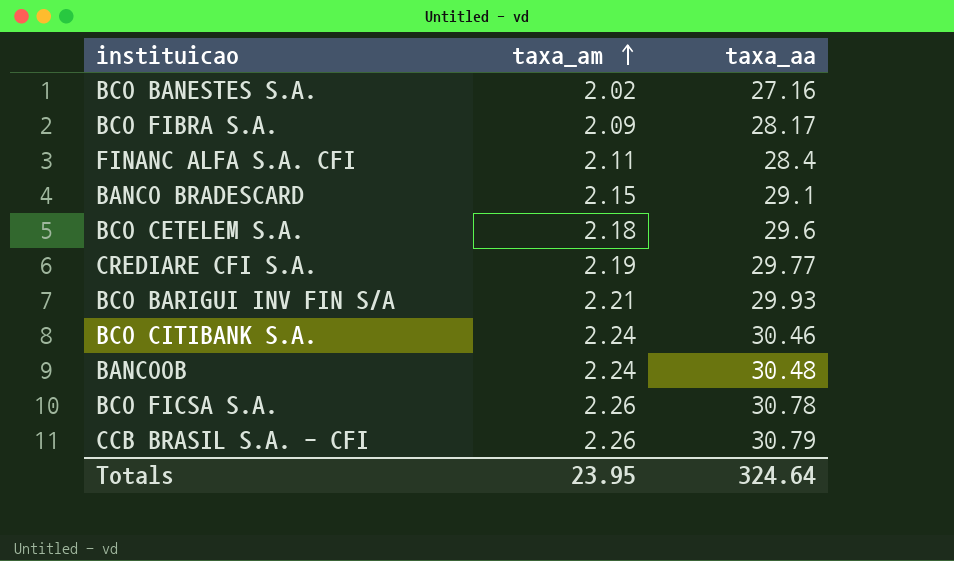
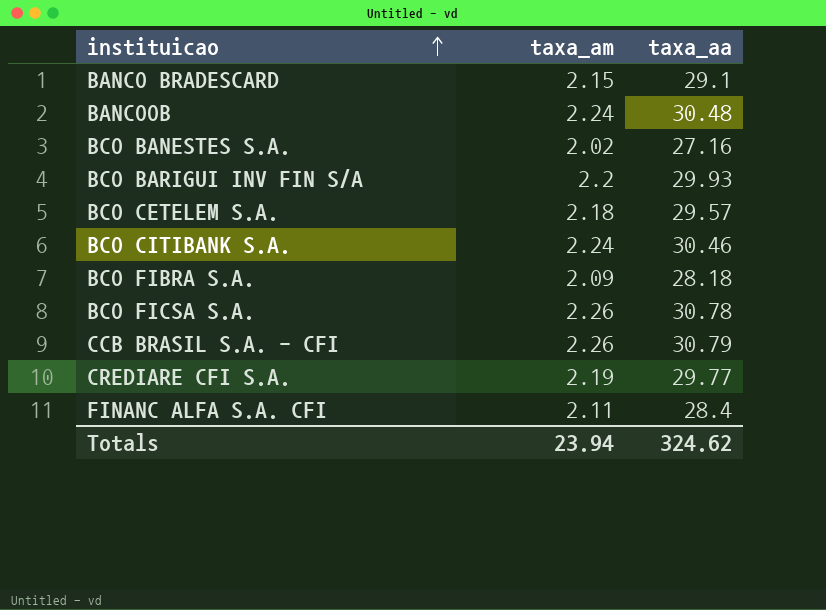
row order: taxa_am ascending -> instituicao ascending
BCO BARIGUI INV FIN S/A | taxa_am: 2.21 -> 2.2
BCO CETELEM S.A. | taxa_aa: 29.6 -> 29.57
BCO FIBRA S.A. | taxa_aa: 28.17 -> 28.18
Totals | taxa_am: 23.95 -> 23.94
Totals | taxa_aa: 324.64 -> 324.62

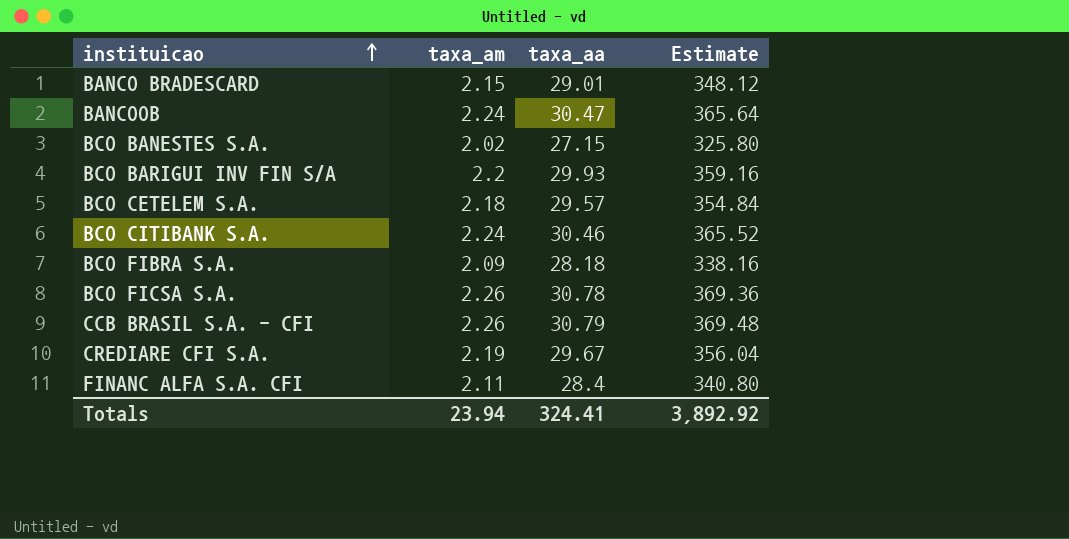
column Estimate | formula: none -> [taxa_aa] * 12
BANCO BRADESCARD | taxa_aa: 29.1 -> 29.01
BANCOOB | taxa_aa: 30.48 -> 30.47
BCO BANESTES S.A. | taxa_aa: 27.16 -> 27.15
CREDIARE CFI S.A. | taxa_aa: 29.77 -> 29.67
Totals | taxa_aa: 324.62 -> 324.41

